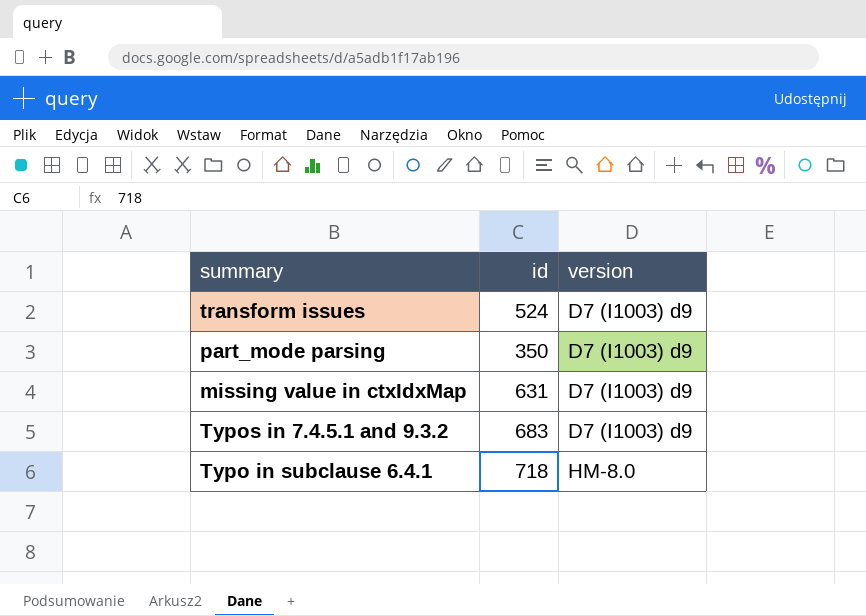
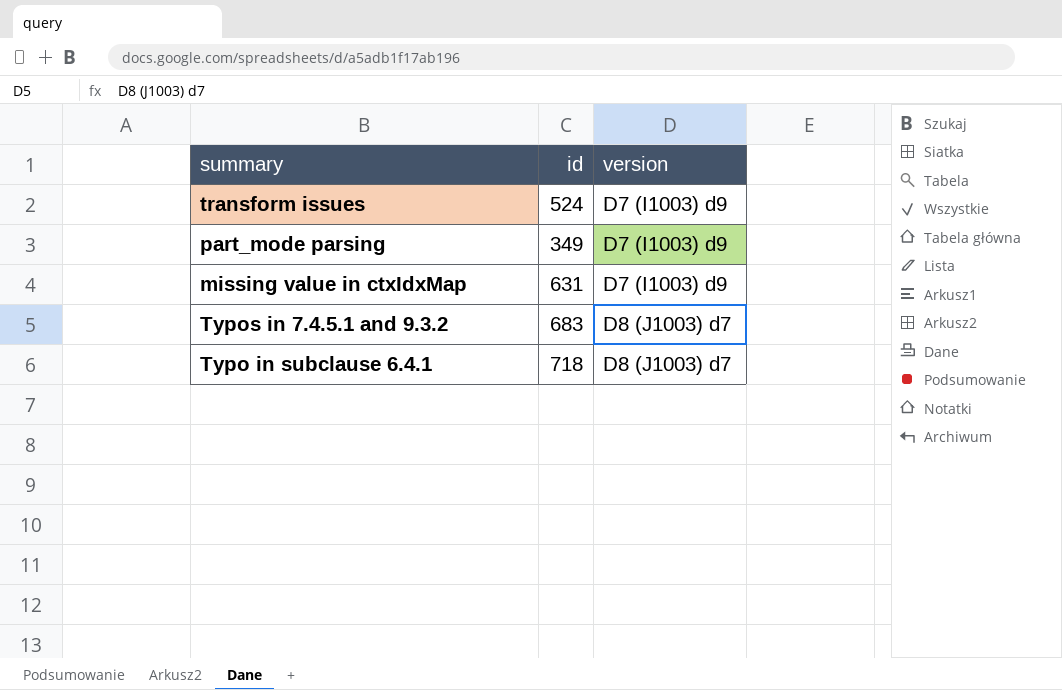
part_mode parsing | id: 350 -> 349
Typos in 7.4.5.1 and 9.3.2 | version: D7 (I1003) d9 -> D8 (J1003) d7
Typo in subclause 6.4.1 | version: HM-8.0 -> D8 (J1003) d7

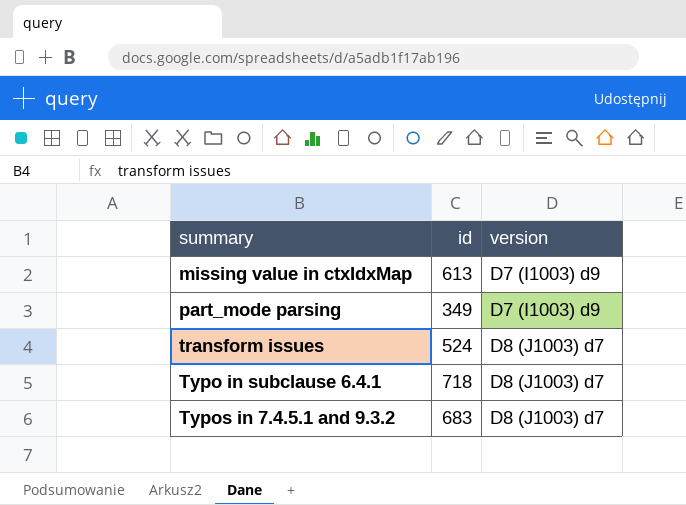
row order: version ascending -> summary ascending
missing value in ctxIdxMap | id: 631 -> 613
transform issues | version: D7 (I1003) d9 -> D8 (J1003) d7

